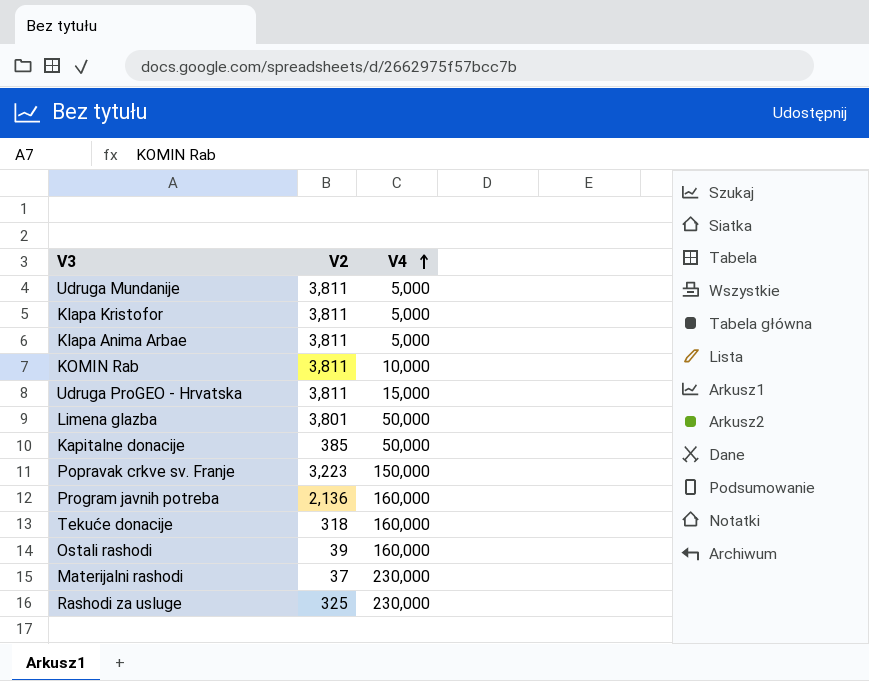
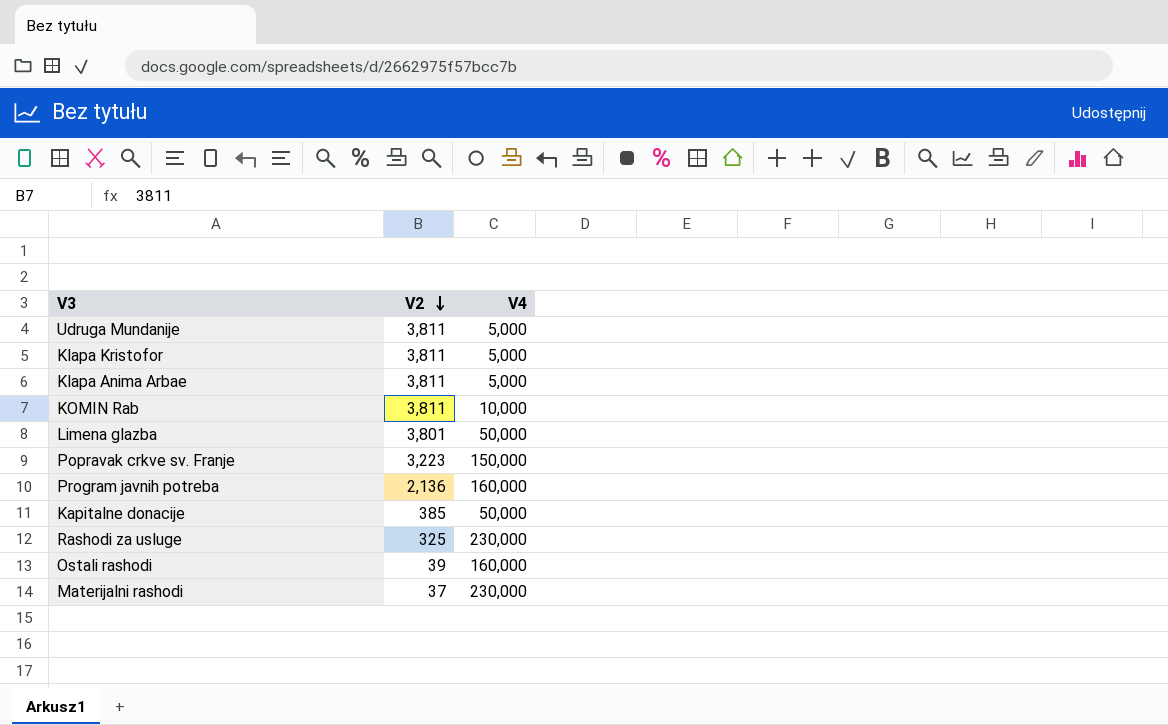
row order: V4 ascending -> V2 descending
row Udruga ProGEO - Hrvatska: 3,811 | 15,000 -> none
row Tekuće donacije: 318 | 160,000 -> none

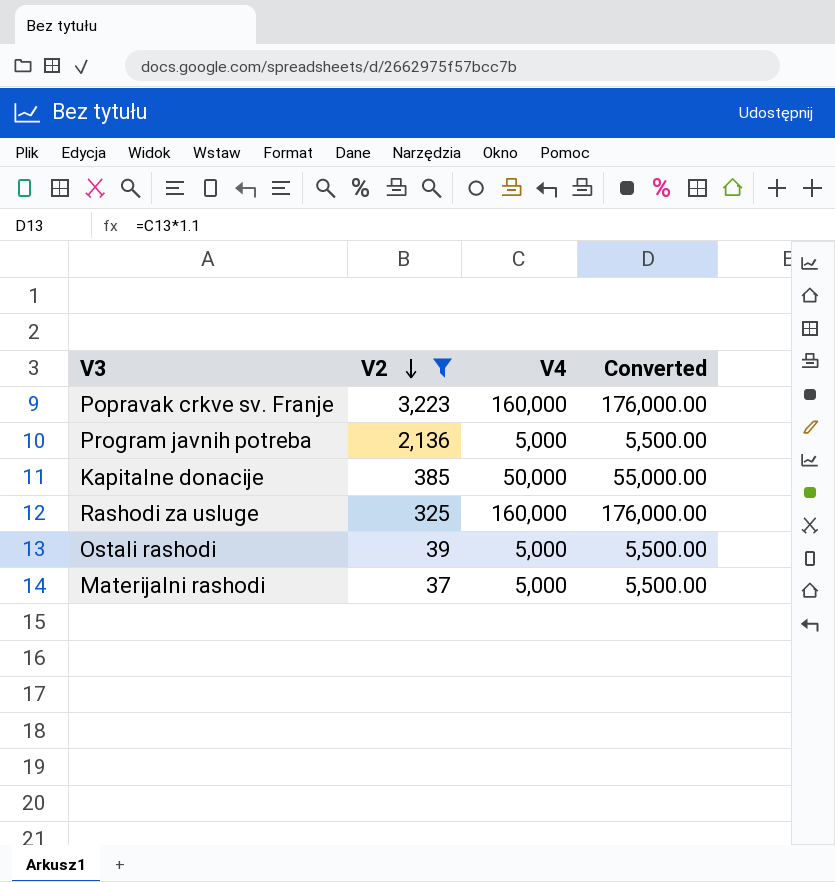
filter: none -> V2 <= 3,223
column Converted | formula: none -> [V4] * 1.1
Popravak crkve sv. Franje | V4: 150,000 -> 160,000
Program javnih potreba | V4: 160,000 -> 5,000
Rashodi za usluge | V4: 230,000 -> 160,000
Ostali rashodi | V4: 160,000 -> 5,000
Materijalni rashodi | V4: 230,000 -> 5,000

